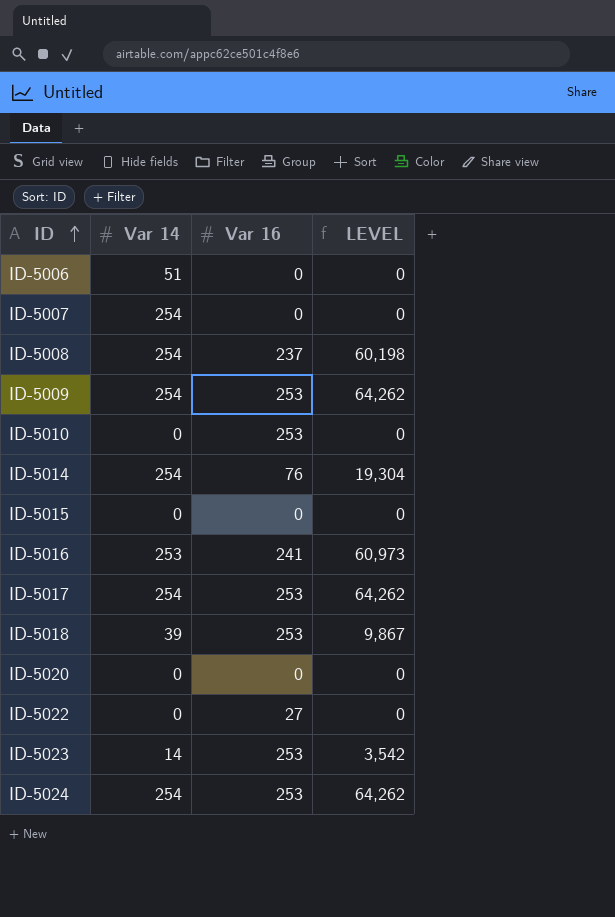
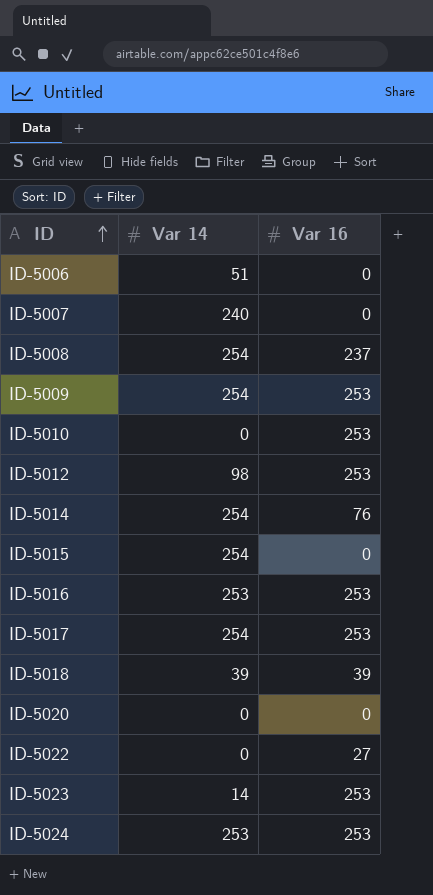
column LEVEL | formula: [Var 14] * [Var 16] -> none
ID-5007 | Var 14: 254 -> 240
row ID-5012: none -> 98 | 253
ID-5015 | Var 14: 0 -> 254
ID-5016 | Var 16: 241 -> 253
ID-5018 | Var 16: 253 -> 39
ID-5024 | Var 14: 254 -> 253

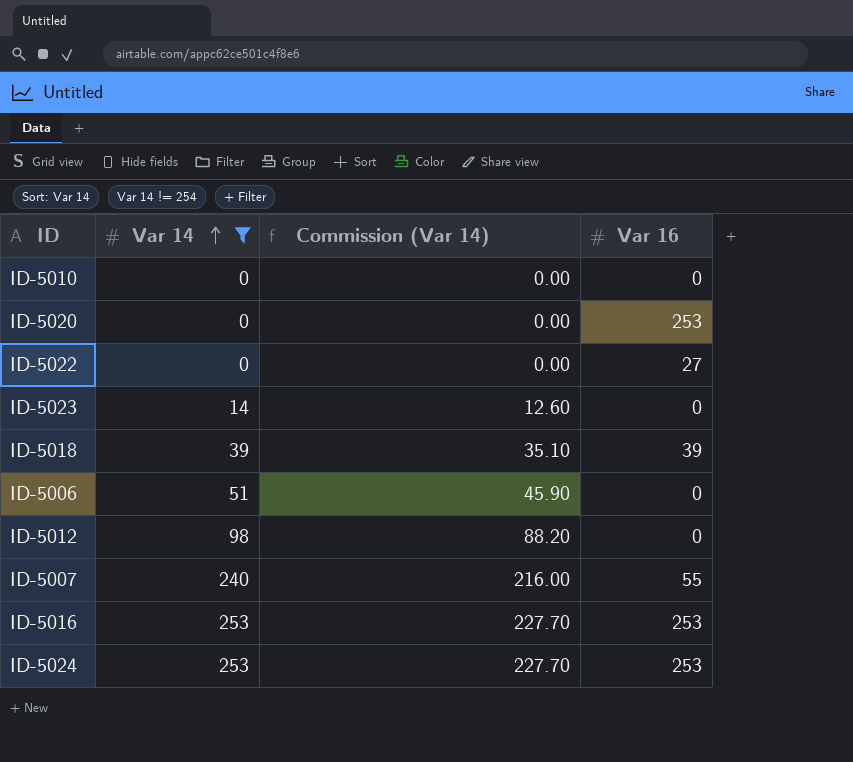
filter: none -> Var 14 != 254
row order: ID ascending -> Var 14 ascending
column Commission (Var 14) | formula: none -> [Var 14] * 0.9
ID-5010 | Var 16: 253 -> 0
ID-5020 | Var 16: 0 -> 253
ID-5023 | Var 16: 253 -> 0
ID-5012 | Var 16: 253 -> 0
ID-5007 | Var 16: 0 -> 55

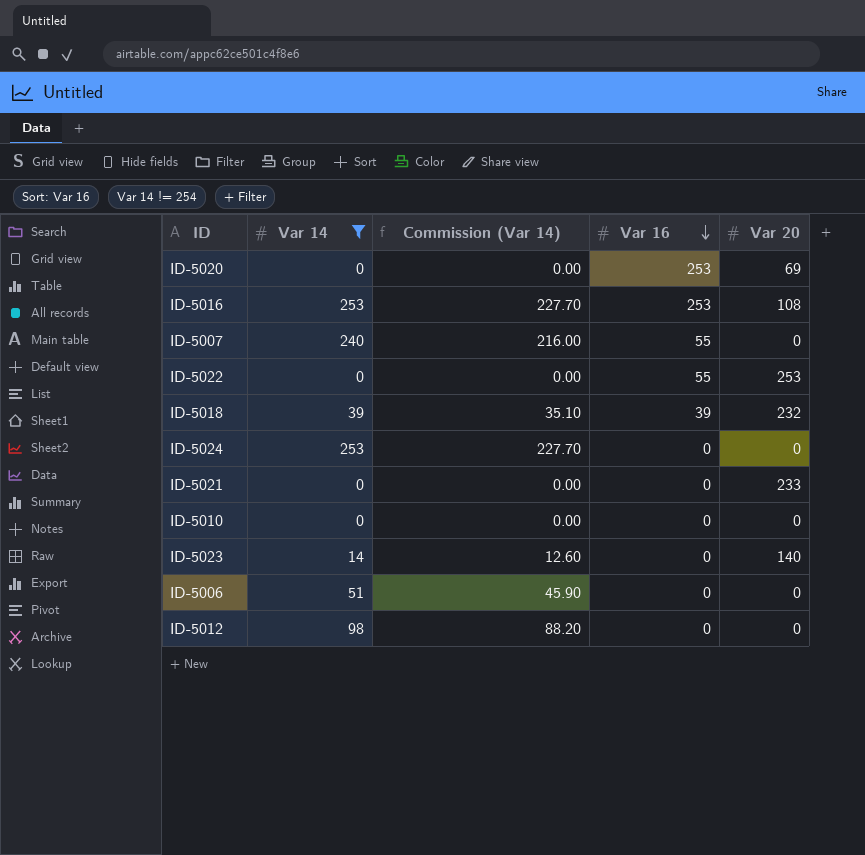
row order: Var 14 ascending -> Var 16 descending
column Var 20 | position: none -> 5
ID-5022 | Var 16: 27 -> 55
ID-5024 | Var 16: 253 -> 0
row ID-5021: none -> 0 | 0.00 | 0 | 233

